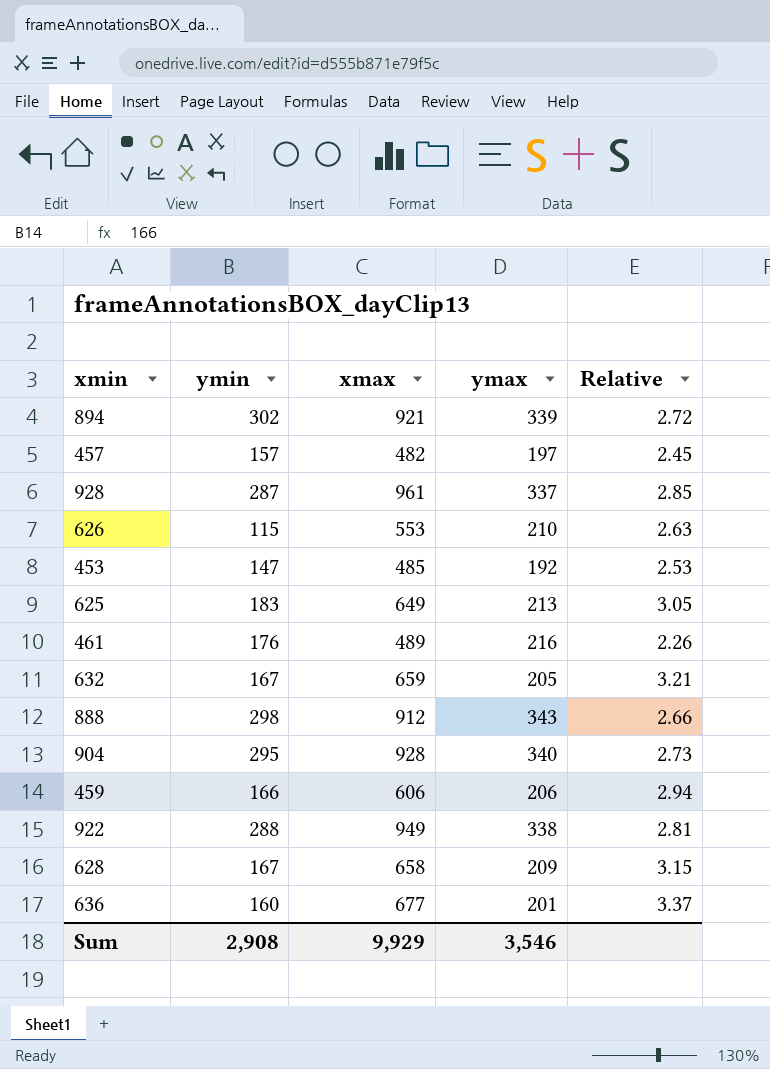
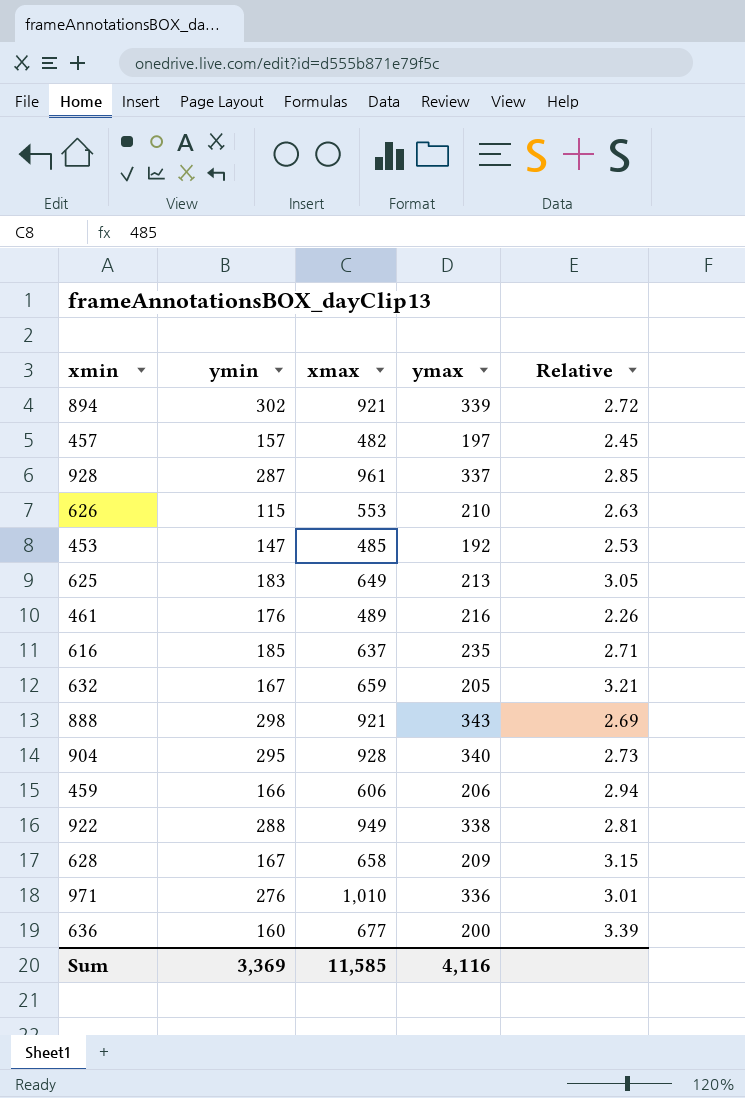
row 616: none -> 185 | 637 | 235 | 2.71
888 | xmax: 912 -> 921
888 | Relative: 2.66 -> 2.69
row 971: none -> 276 | 1,010 | 336 | 3.01
636 | ymax: 201 -> 200
636 | Relative: 3.37 -> 3.39
Sum | ymin: 2,908 -> 3,369
Sum | xmax: 9,929 -> 11,585
Sum | ymax: 3,546 -> 4,116

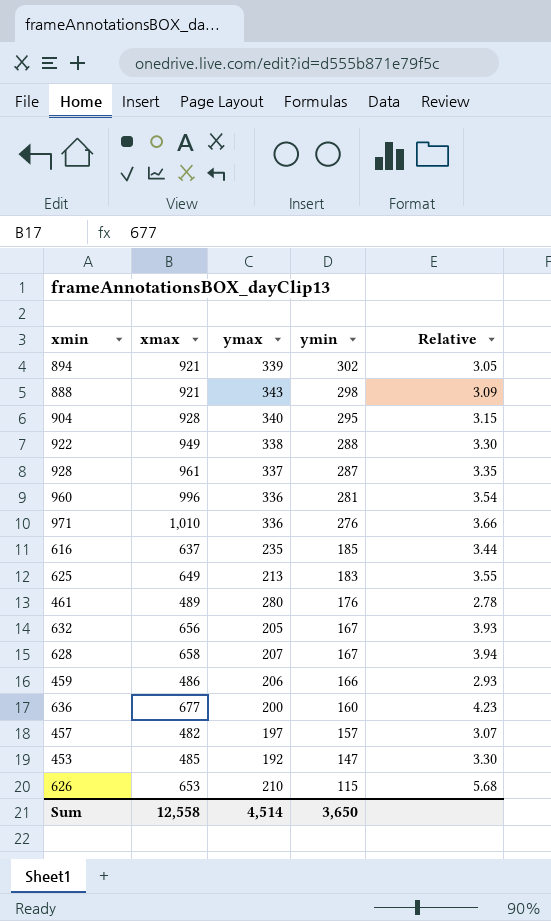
row order: none -> ymin descending
column ymin | position: 2 -> 4
column Relative | formula: [xmax] / [ymax] -> [xmax] / [ymin]
row 960: none -> 996 | 336 | 281 | 3.54
461 | ymax: 216 -> 280
632 | xmax: 659 -> 656
628 | ymax: 209 -> 207
459 | xmax: 606 -> 486
626 | xmax: 553 -> 653
Sum | xmax: 11,585 -> 12,558
Sum | ymax: 4,116 -> 4,514
Sum | ymin: 3,369 -> 3,650

